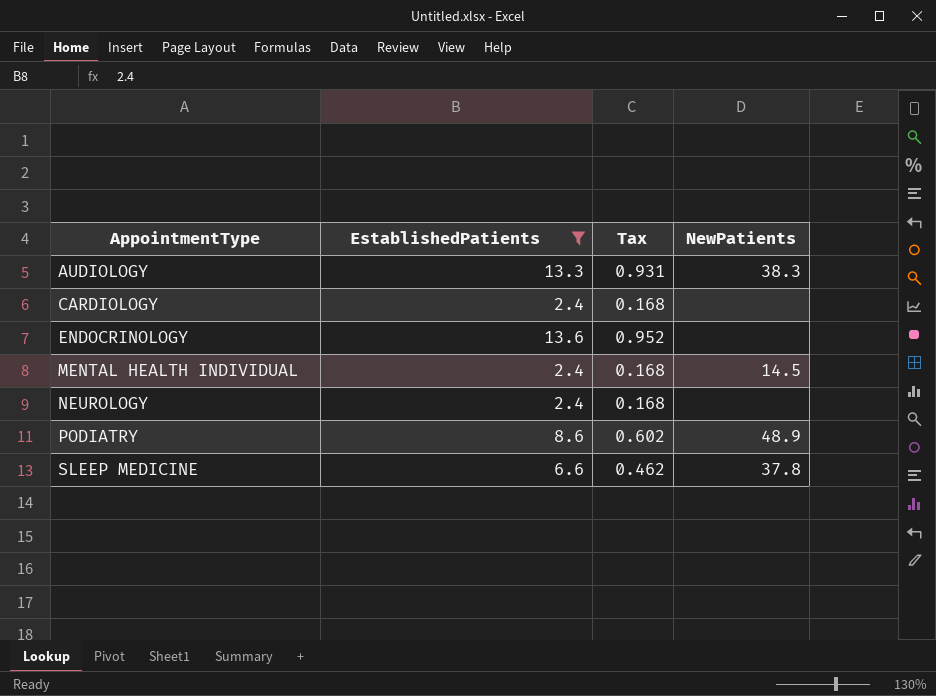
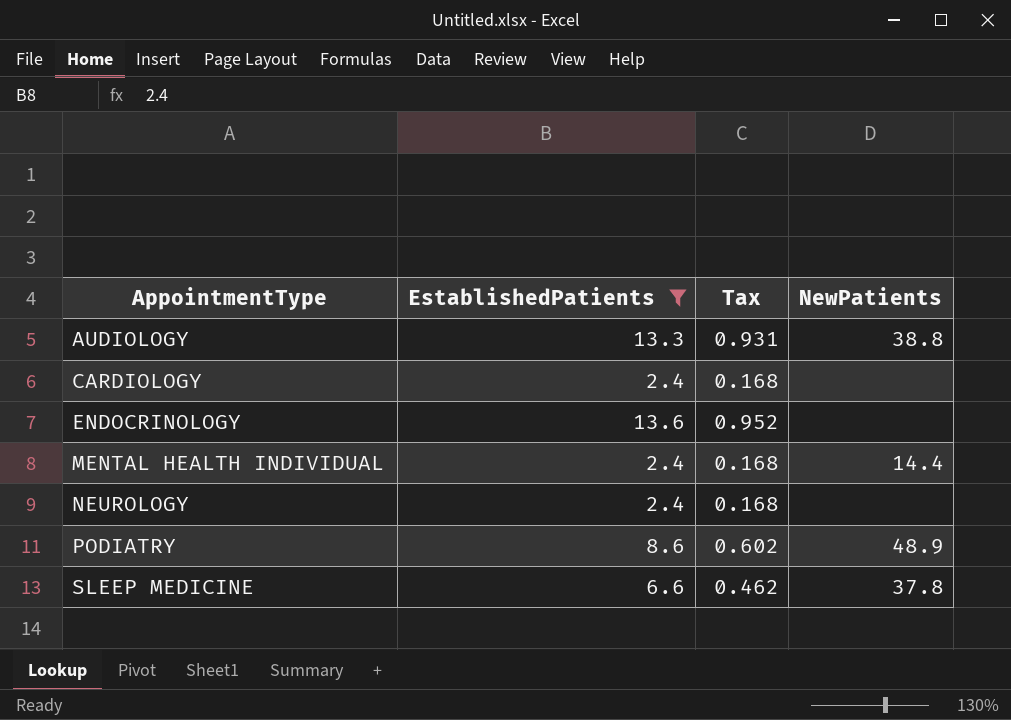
AUDIOLOGY | NewPatients: 38.3 -> 38.8
MENTAL HEALTH INDIVIDUAL | NewPatients: 14.5 -> 14.4

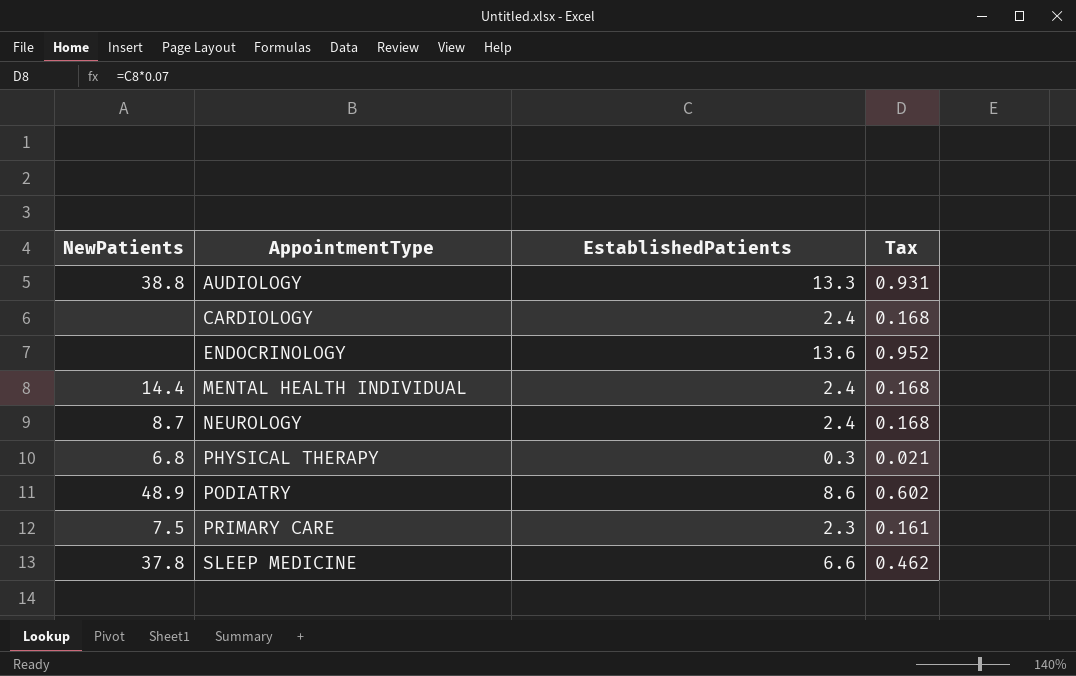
filter: EstablishedPatients >= 2.4 -> none
column NewPatients | position: 4 -> 1
NEUROLOGY | NewPatients: none -> 8.7

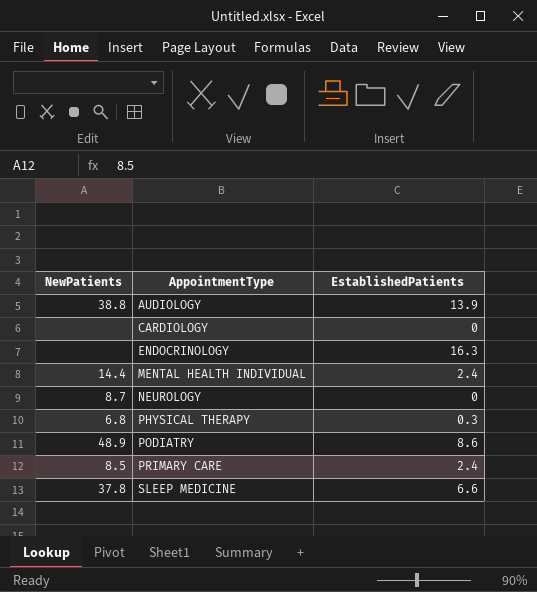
column Tax | formula: [EstablishedPatients] * 0.07 -> none
AUDIOLOGY | EstablishedPatients: 13.3 -> 13.9
CARDIOLOGY | EstablishedPatients: 2.4 -> 0
ENDOCRINOLOGY | EstablishedPatients: 13.6 -> 16.3
NEUROLOGY | EstablishedPatients: 2.4 -> 0
PRIMARY CARE | NewPatients: 7.5 -> 8.5
PRIMARY CARE | EstablishedPatients: 2.3 -> 2.4

